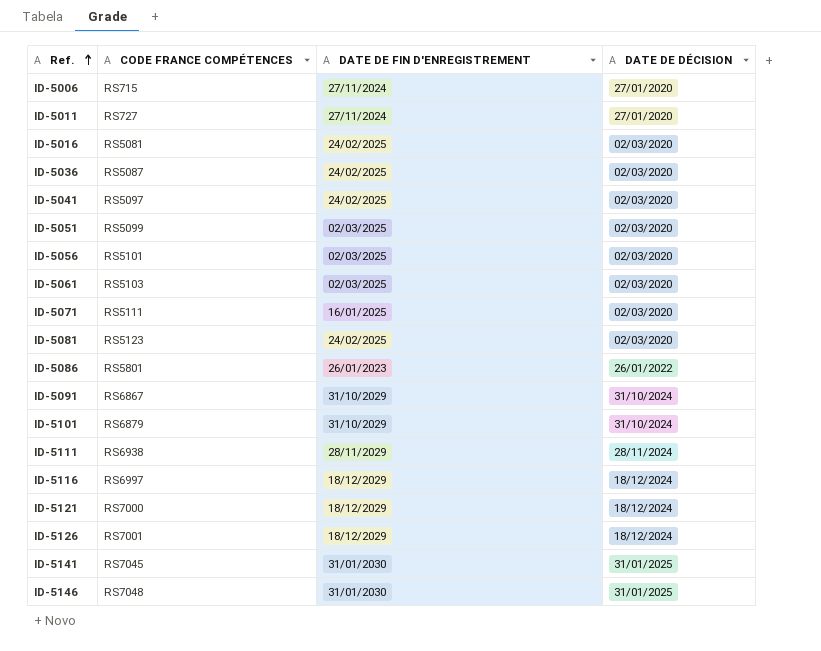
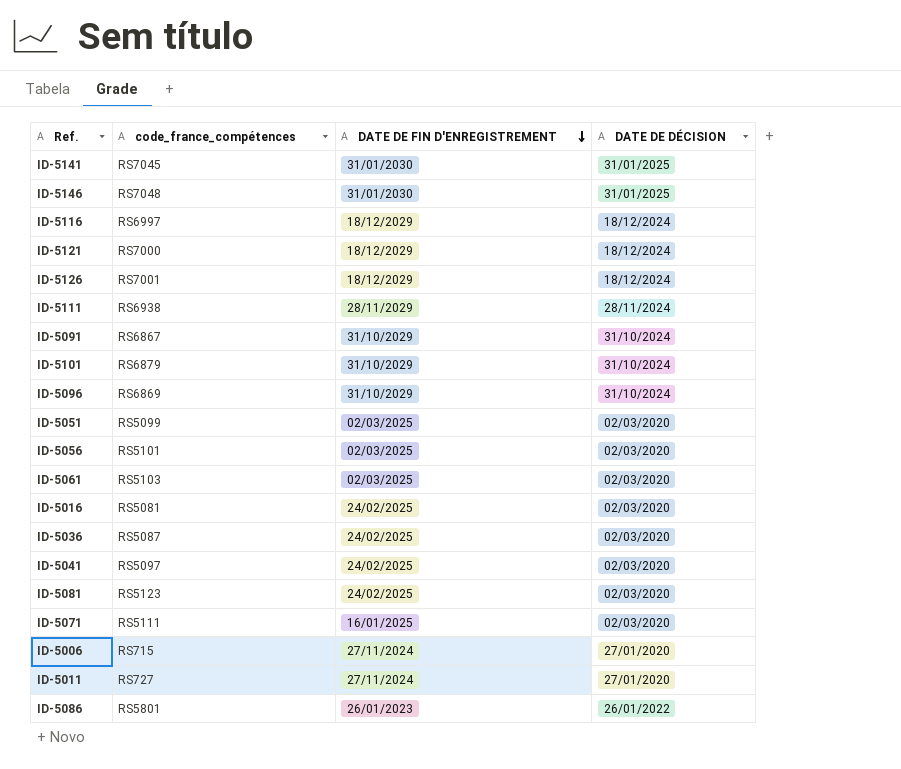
row order: Ref. ascending -> DATE DE FIN D'ENREGISTREMENT descending
column name: CODE FRANCE COMPÉTENCES -> code_france_compétences
row ID-5096: none -> RS6869 | 31/10/2029 | 31/10/2024

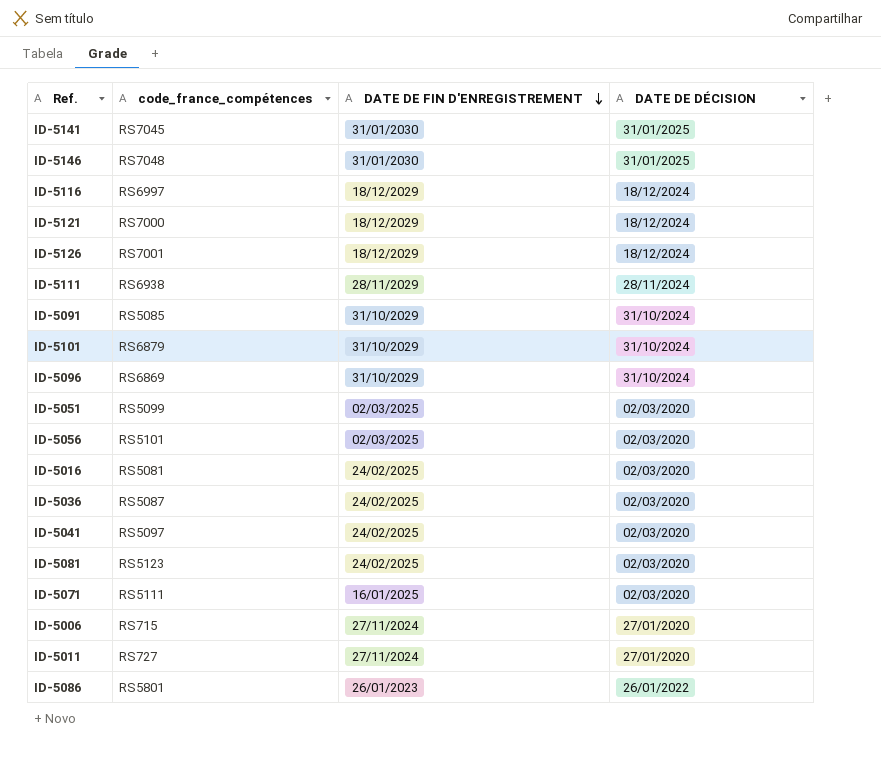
row ID-5061: RS5103 | 02/03/2025 | 02/03/2020 -> none
ID-5091 | code_france_compétences: RS6867 -> RS5085

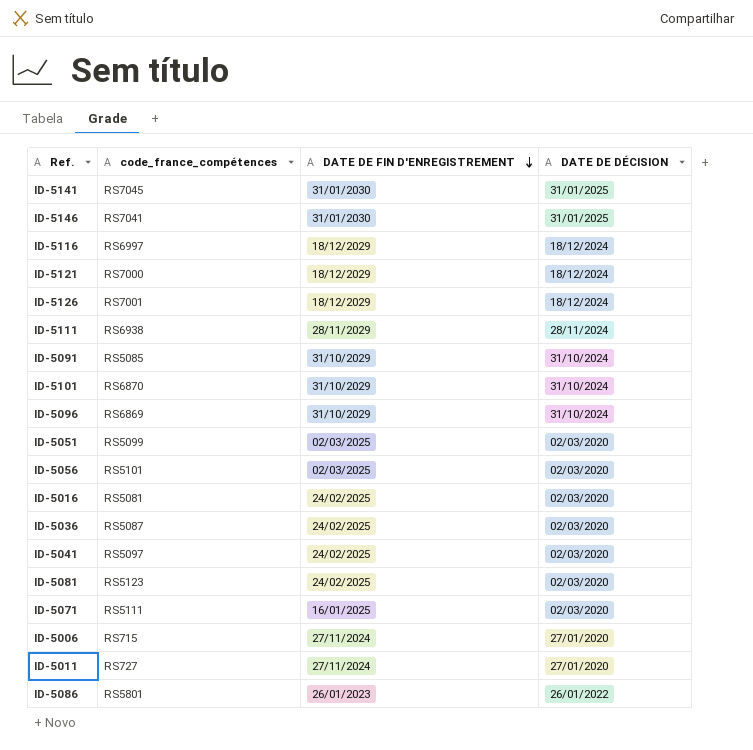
ID-5146 | code_france_compétences: RS7048 -> RS7041
ID-5101 | code_france_compétences: RS6879 -> RS6870

